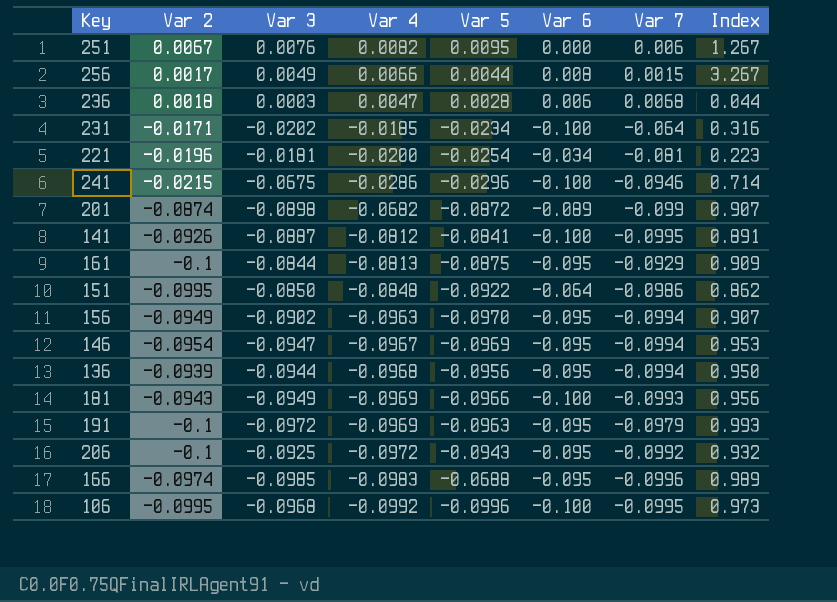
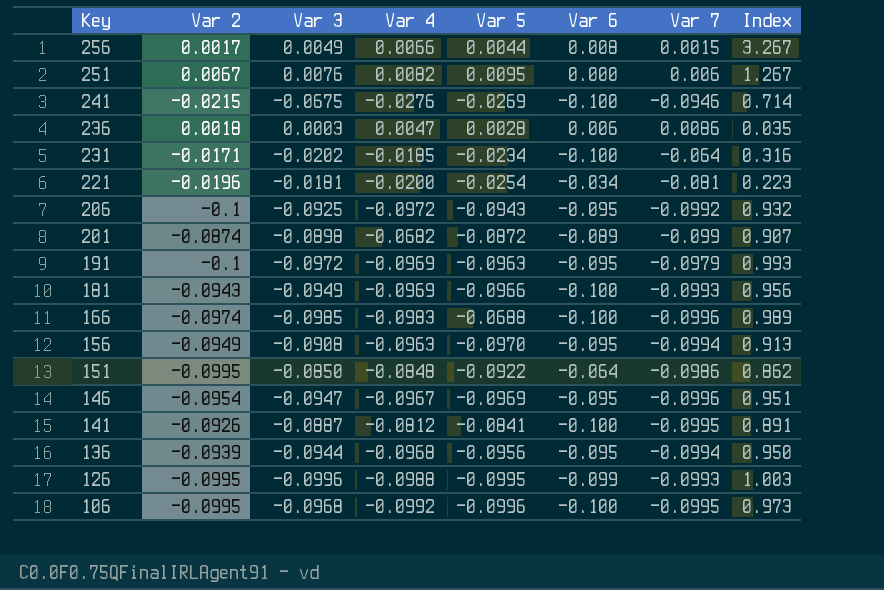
row order: Var 4 descending -> Key descending
row 161: -0.1 | -0.0844 | -0.0813 | -0.0875 | -0.095 | -0.0929 | 0.909 -> none
241 | Var 4: -0.0286 -> -0.0276
241 | Var 5: -0.0296 -> -0.0269
236 | Var 7: 0.0068 -> 0.0086
236 | Index: 0.044 -> 0.035
166 | Var 6: -0.095 -> -0.100
156 | Var 3: -0.0902 -> -0.0908
156 | Index: 0.907 -> 0.913
146 | Var 7: -0.0994 -> -0.0996
146 | Index: 0.953 -> 0.951
row 126: none -> -0.0995 | -0.0996 | -0.0988 | -0.0995 | -0.099 | -0.0993 | 1.003

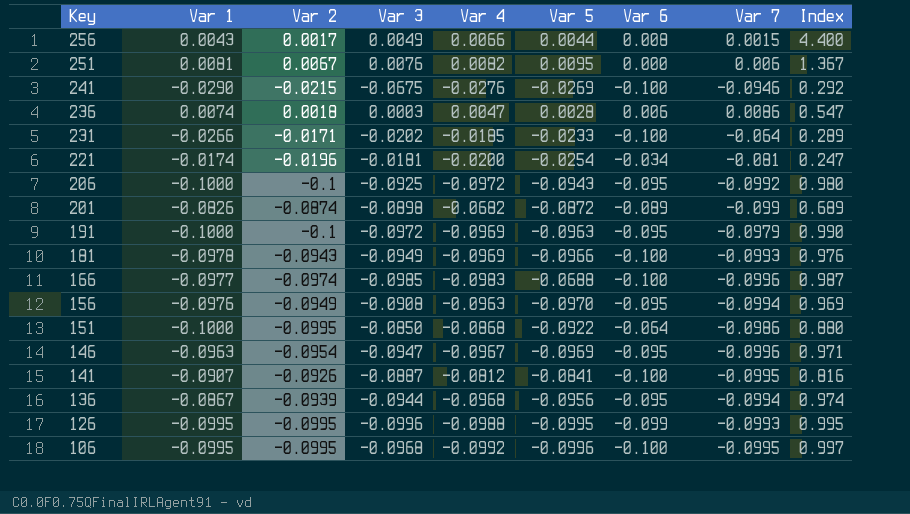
column Var 1 | position: none -> 2
column Index | formula: [Var 3] / [Var 7] -> [Var 4] / [Var 7]
231 | Var 5: -0.0234 -> -0.0233
151 | Var 4: -0.0848 -> -0.0868

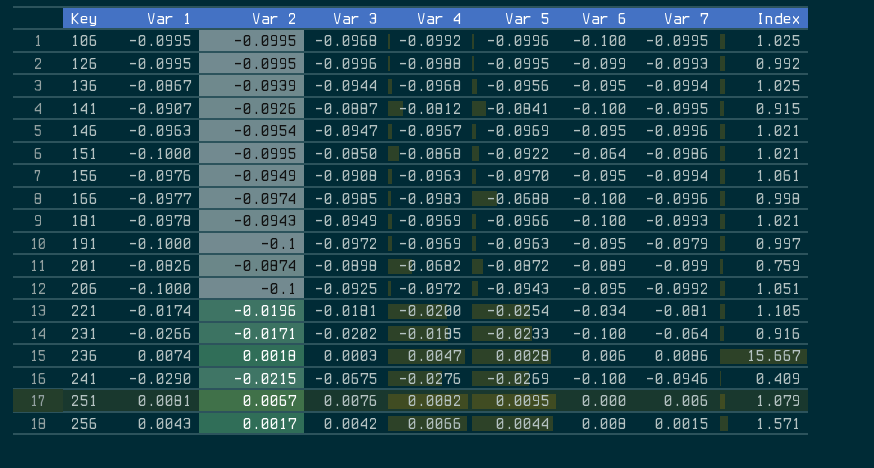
row order: Key descending -> Key ascending
column Index | formula: [Var 4] / [Var 7] -> [Var 4] / [Var 3]
256 | Var 3: 0.0049 -> 0.0042

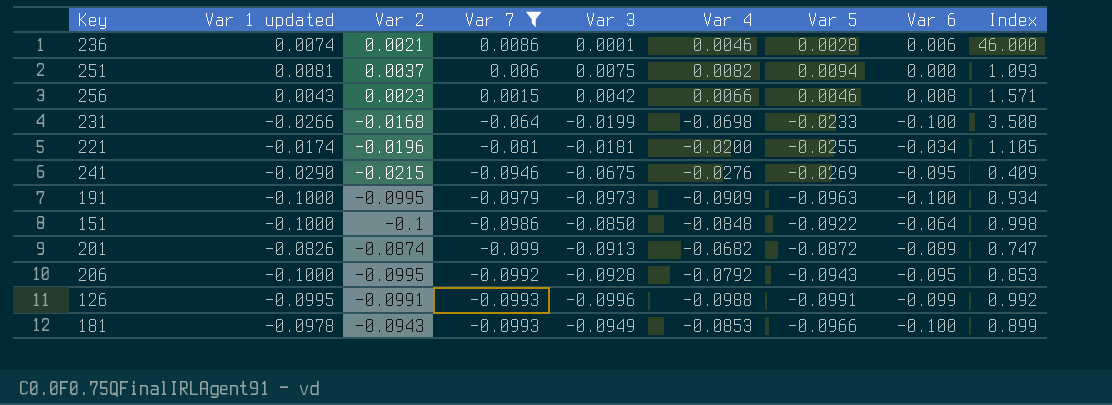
filter: none -> Var 7 >= -0.0993
row order: Key ascending -> Var 7 descending
column name: Var 1 -> Var 1 updated
column Var 7 | position: 8 -> 4
236 | Var 2: 0.0018 -> 0.0021
236 | Var 3: 0.0003 -> 0.0001
236 | Var 4: 0.0047 -> 0.0046
236 | Index: 15.667 -> 46.000
251 | Var 2: 0.0067 -> 0.0037
251 | Var 3: 0.0076 -> 0.0075
251 | Var 5: 0.0095 -> 0.0094
251 | Index: 1.079 -> 1.093
256 | Var 2: 0.0017 -> 0.0023
256 | Var 5: 0.0044 -> 0.0046
231 | Var 2: -0.0171 -> -0.0168
231 | Var 3: -0.0202 -> -0.0199
231 | Var 4: -0.0185 -> -0.0698
231 | Index: 0.916 -> 3.508
221 | Var 5: -0.0254 -> -0.0255
241 | Var 6: -0.100 -> -0.095
191 | Var 2: -0.1 -> -0.0995
191 | Var 3: -0.0972 -> -0.0973
191 | Var 4: -0.0969 -> -0.0909
191 | Var 6: -0.095 -> -0.100
191 | Index: 0.997 -> 0.934
151 | Var 2: -0.0995 -> -0.1
151 | Var 4: -0.0868 -> -0.0848
151 | Index: 1.021 -> 0.998
201 | Var 3: -0.0898 -> -0.0913
201 | Index: 0.759 -> 0.747
206 | Var 2: -0.1 -> -0.0995
206 | Var 3: -0.0925 -> -0.0928
206 | Var 4: -0.0972 -> -0.0792
206 | Index: 1.051 -> 0.853
126 | Var 2: -0.0995 -> -0.0991
126 | Var 5: -0.0995 -> -0.0991
181 | Var 4: -0.0969 -> -0.0853
181 | Index: 1.021 -> 0.899

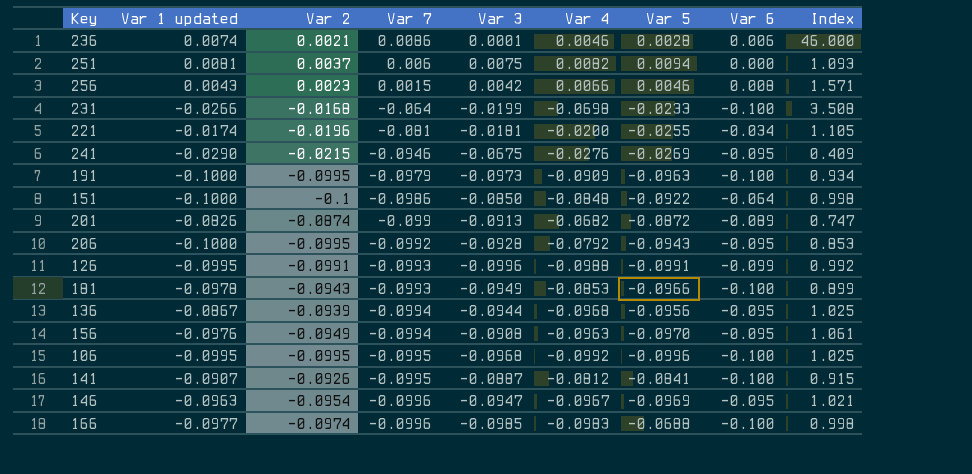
filter: Var 7 >= -0.0993 -> none

